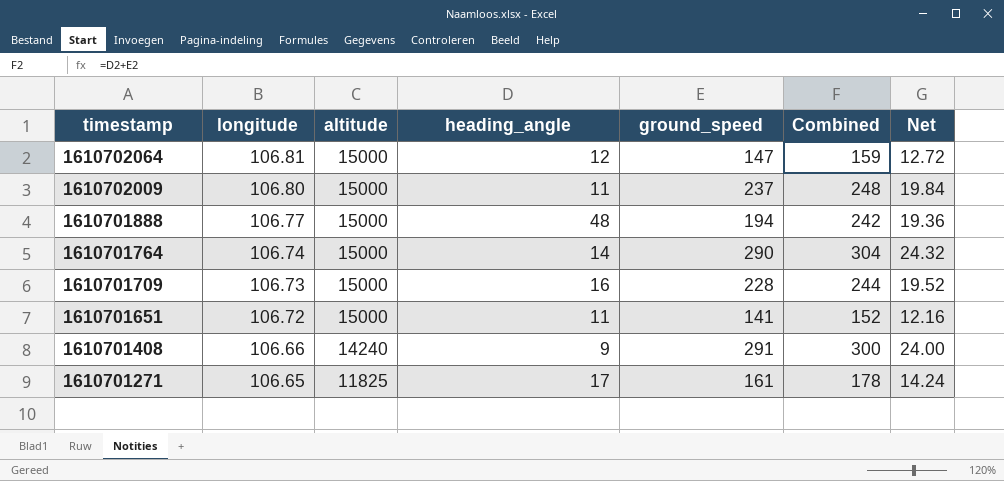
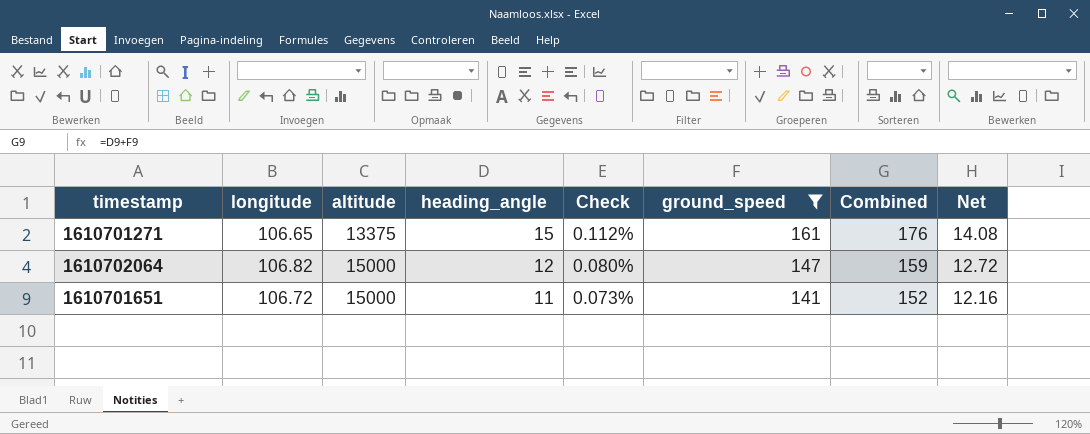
filter: none -> ground_speed <= 161
row order: timestamp descending -> altitude ascending
column Check | formula: none -> [heading_angle] / [altitude]
1610701271 | altitude: 11825 -> 13375
1610701271 | heading_angle: 17 -> 15
1610701271 | Combined: 178 -> 176
1610701271 | Net: 14.24 -> 14.08
1610702064 | longitude: 106.81 -> 106.82

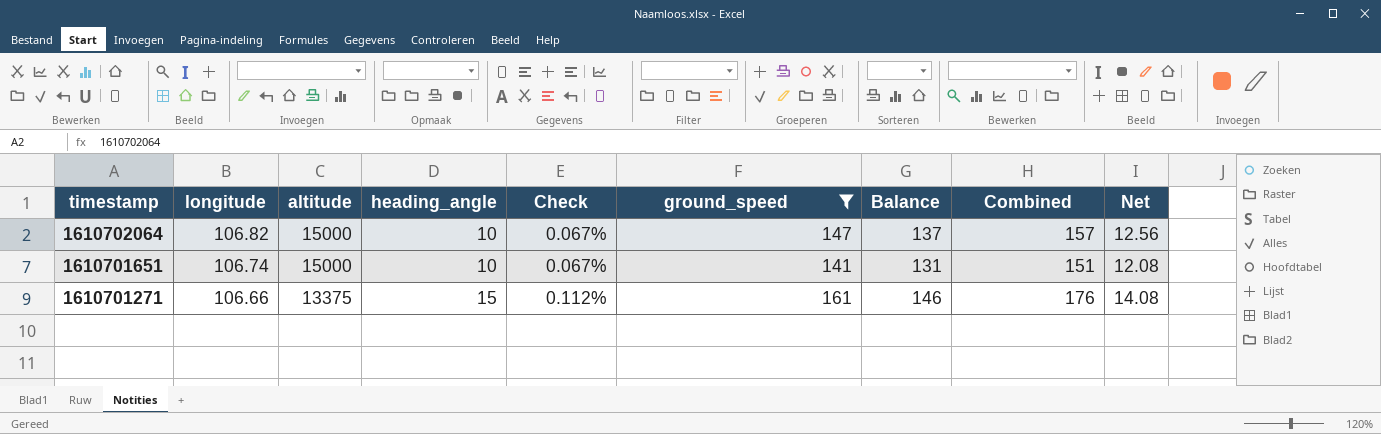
row order: altitude ascending -> timestamp descending
column Balance | formula: none -> [ground_speed] - [heading_angle]
1610702064 | heading_angle: 12 -> 10
1610702064 | Check: 0.080% -> 0.067%
1610702064 | Combined: 159 -> 157
1610702064 | Net: 12.72 -> 12.56
1610701651 | longitude: 106.72 -> 106.74
1610701651 | heading_angle: 11 -> 10
1610701651 | Check: 0.073% -> 0.067%
1610701651 | Combined: 152 -> 151
1610701651 | Net: 12.16 -> 12.08
1610701271 | longitude: 106.65 -> 106.66

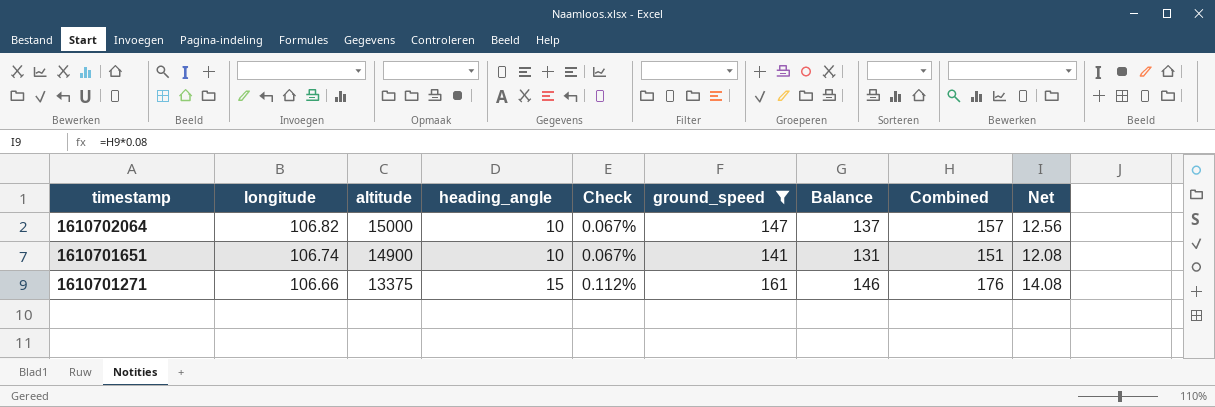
1610701651 | altitude: 15000 -> 14900

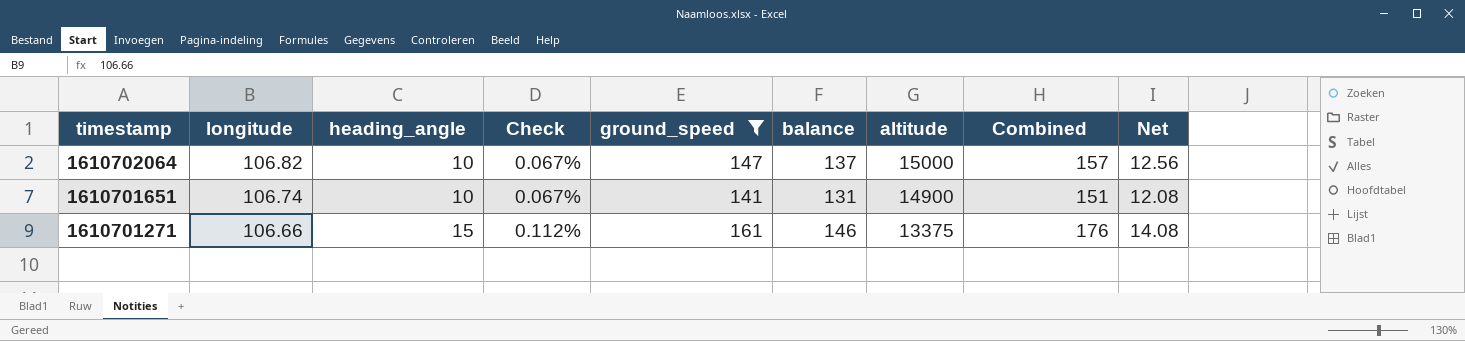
column name: Balance -> balance
column altitude | position: 3 -> 7

